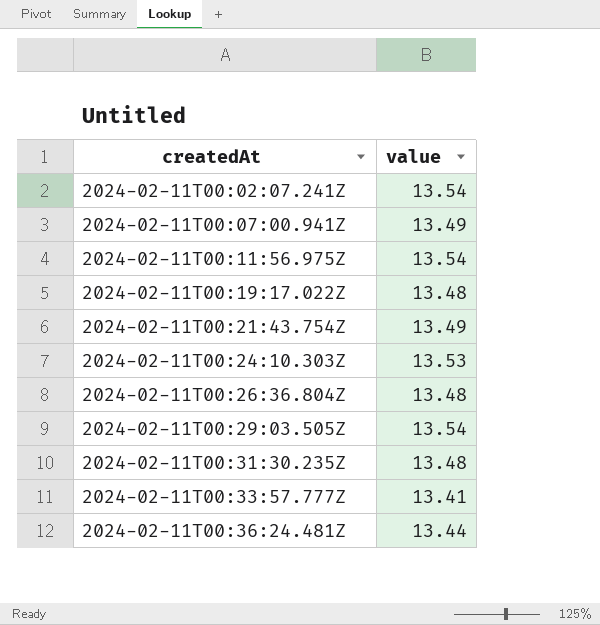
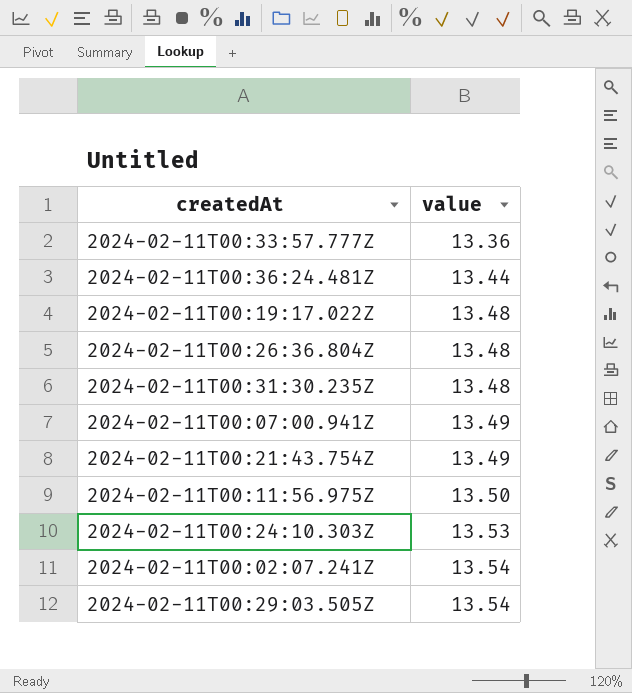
row order: createdAt ascending -> value ascending
2024-02-11T00:33:57.777Z | value: 13.41 -> 13.36
2024-02-11T00:11:56.975Z | value: 13.54 -> 13.50

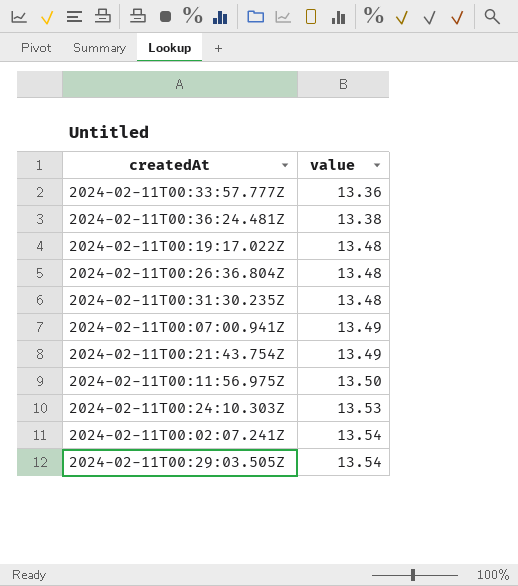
2024-02-11T00:36:24.481Z | value: 13.44 -> 13.38

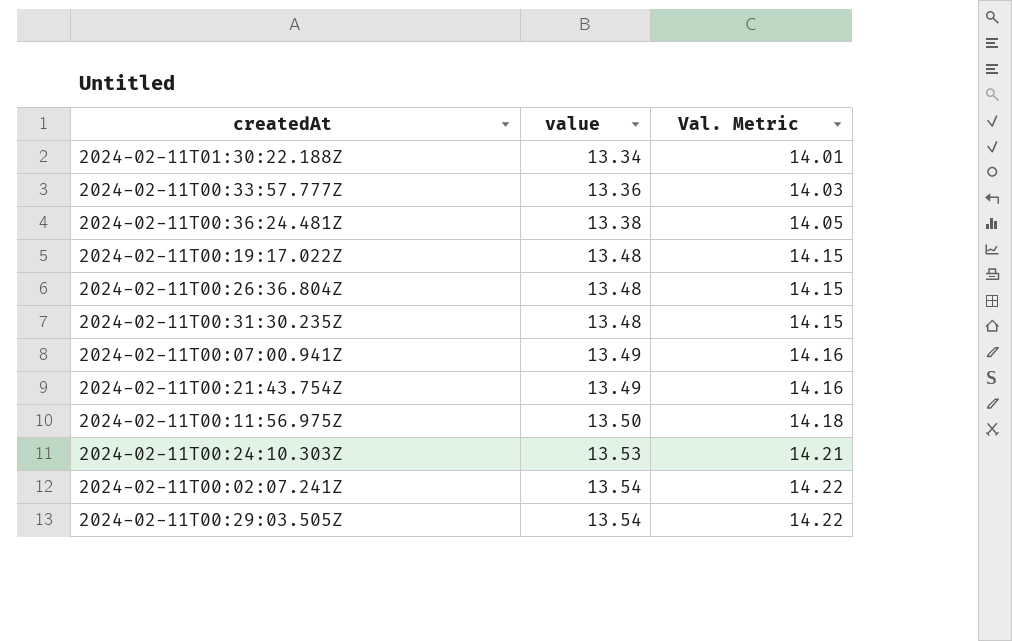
column Val. Metric | formula: none -> [value] * 1.05
row 2024-02-11T01:30:22.188Z: none -> 13.34 | 14.01

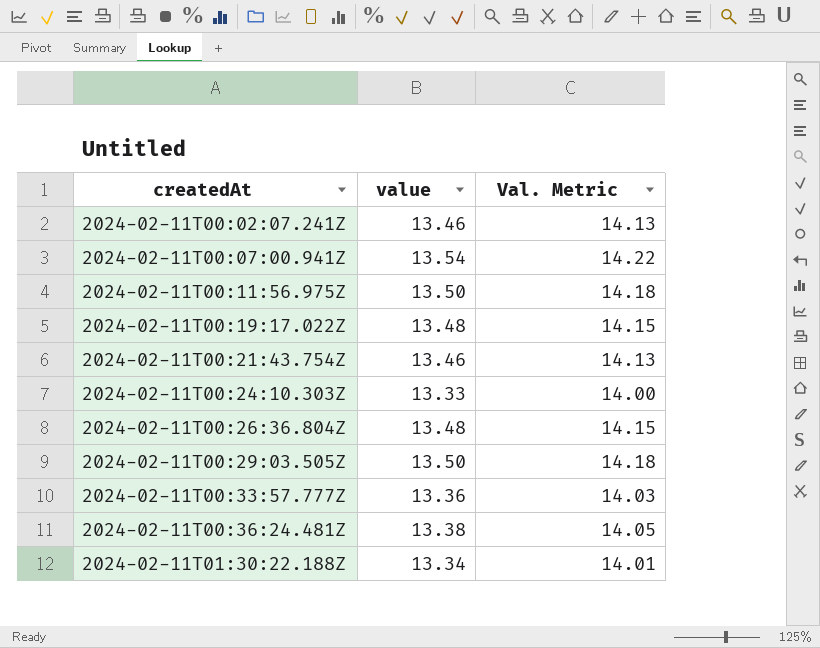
row order: value ascending -> createdAt ascending
row 2024-02-11T00:31:30.235Z: 13.48 | 14.15 -> none
2024-02-11T00:02:07.241Z | value: 13.54 -> 13.46
2024-02-11T00:02:07.241Z | Val. Metric: 14.22 -> 14.13
2024-02-11T00:07:00.941Z | value: 13.49 -> 13.54
2024-02-11T00:07:00.941Z | Val. Metric: 14.16 -> 14.22
2024-02-11T00:21:43.754Z | value: 13.49 -> 13.46
2024-02-11T00:21:43.754Z | Val. Metric: 14.16 -> 14.13
2024-02-11T00:24:10.303Z | value: 13.53 -> 13.33
2024-02-11T00:24:10.303Z | Val. Metric: 14.21 -> 14.00
2024-02-11T00:29:03.505Z | value: 13.54 -> 13.50
2024-02-11T00:29:03.505Z | Val. Metric: 14.22 -> 14.18

